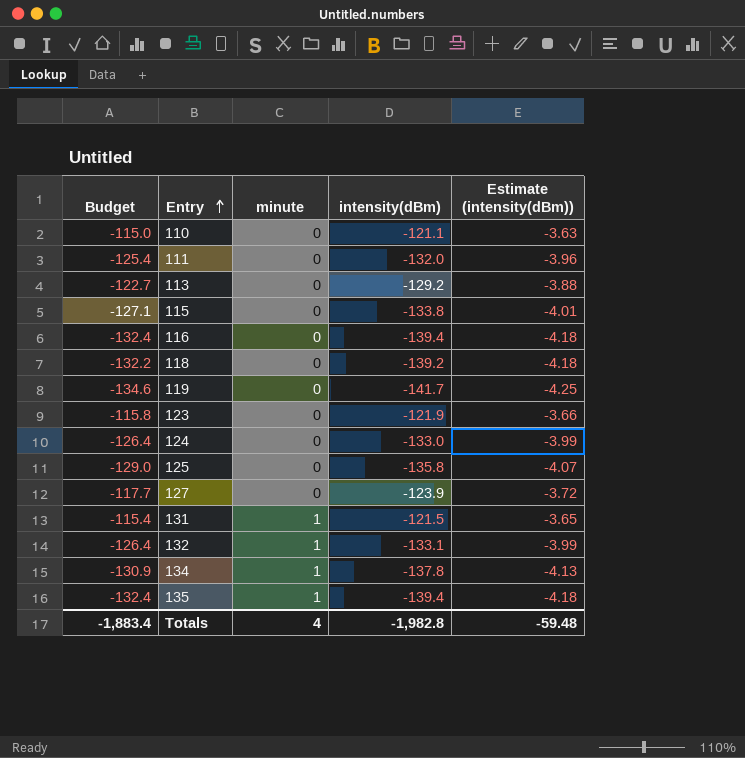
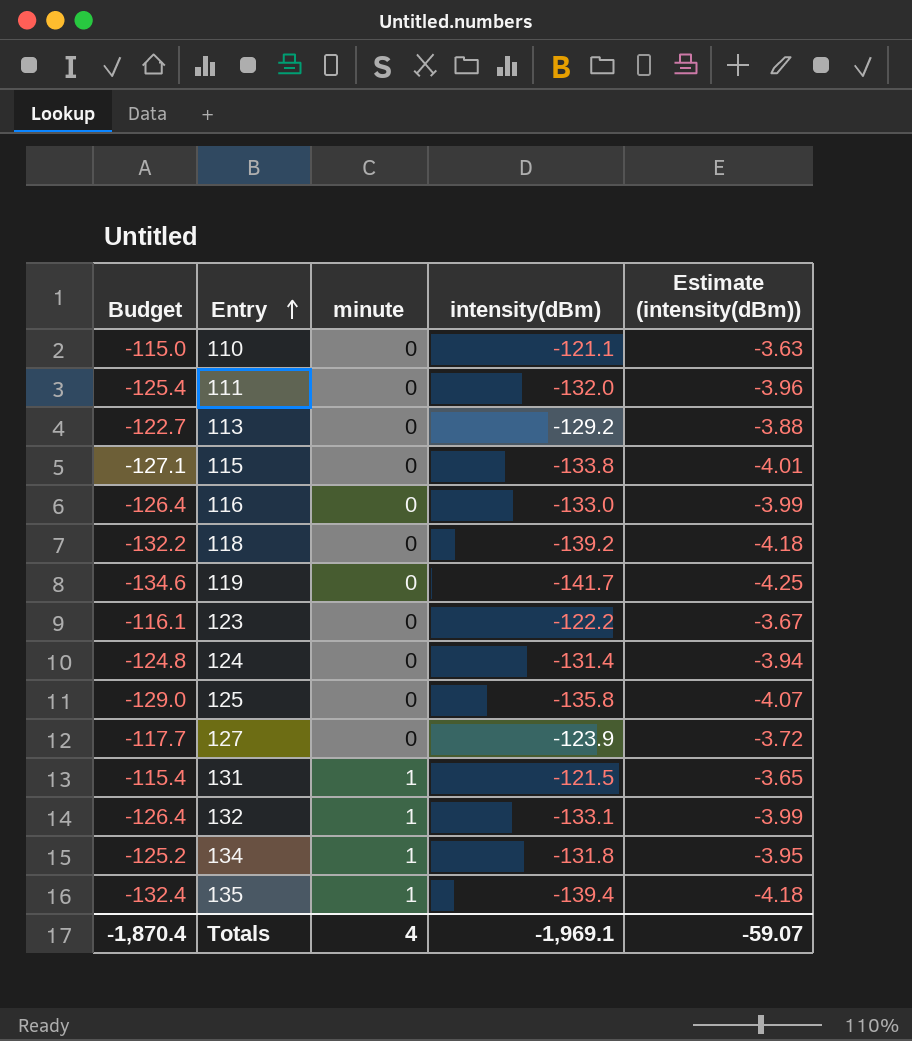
116 | Budget: -132.4 -> -126.4
116 | intensity(dBm): -139.4 -> -133.0
116 | Estimate (intensity(dBm)): -4.18 -> -3.99
123 | Budget: -115.8 -> -116.1
123 | intensity(dBm): -121.9 -> -122.2
123 | Estimate (intensity(dBm)): -3.66 -> -3.67
124 | Budget: -126.4 -> -124.8
124 | intensity(dBm): -133.0 -> -131.4
124 | Estimate (intensity(dBm)): -3.99 -> -3.94
134 | Budget: -130.9 -> -125.2
134 | intensity(dBm): -137.8 -> -131.8
134 | Estimate (intensity(dBm)): -4.13 -> -3.95
Totals | Budget: -1,883.4 -> -1,870.4
Totals | intensity(dBm): -1,982.8 -> -1,969.1
Totals | Estimate (intensity(dBm)): -59.48 -> -59.07

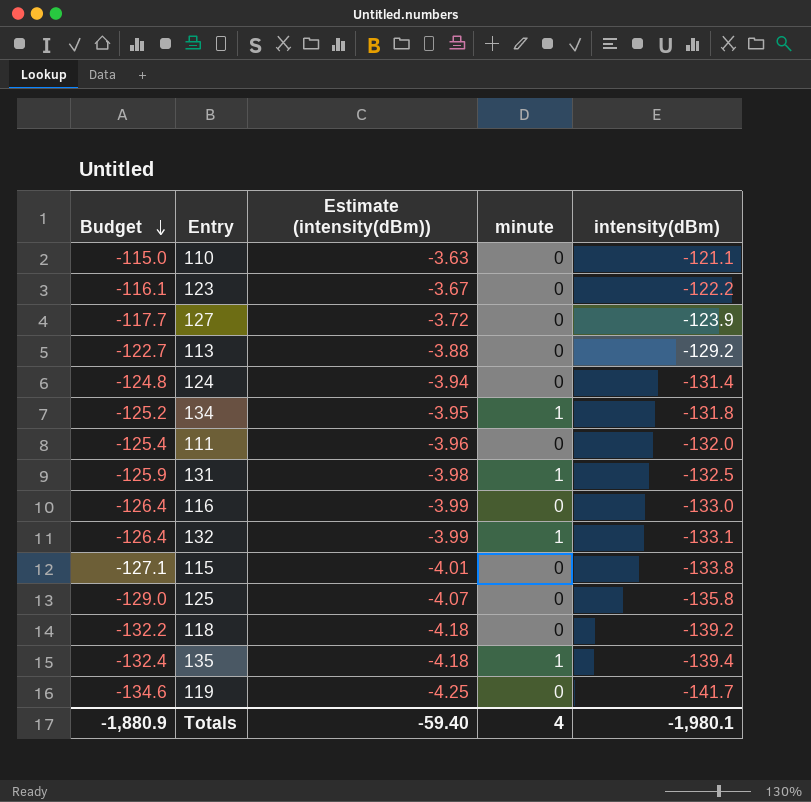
row order: Entry ascending -> Budget descending
column Estimate (intensity(dBm)) | position: 5 -> 3
131 | Budget: -115.4 -> -125.9
131 | Estimate (intensity(dBm)): -3.65 -> -3.98
131 | intensity(dBm): -121.5 -> -132.5
Totals | Budget: -1,870.4 -> -1,880.9
Totals | Estimate (intensity(dBm)): -59.07 -> -59.40
Totals | intensity(dBm): -1,969.1 -> -1,980.1

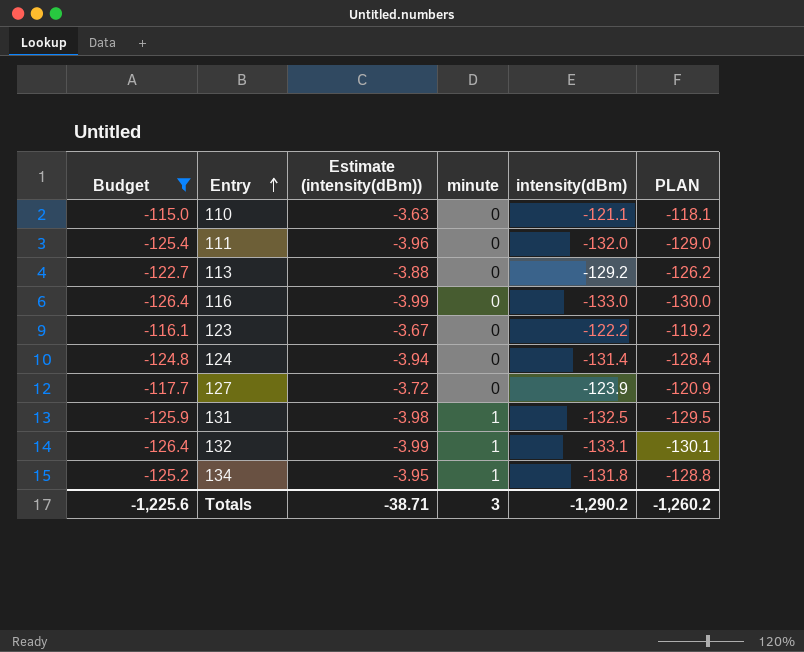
filter: none -> Budget >= -126.4
row order: Budget descending -> Entry ascending
column PLAN | formula: none -> [intensity(dBm)] + 3
Totals | Budget: -1,880.9 -> -1,225.6
Totals | Estimate (intensity(dBm)): -59.40 -> -38.71
Totals | minute: 4 -> 3
Totals | intensity(dBm): -1,980.1 -> -1,290.2

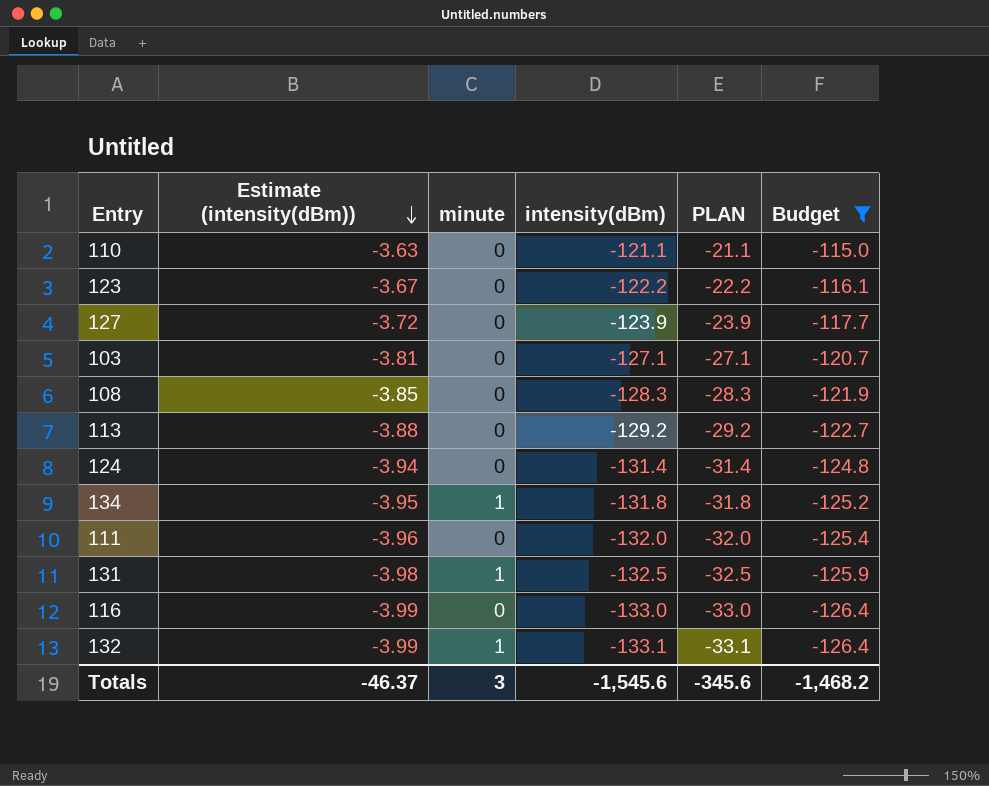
row order: Entry ascending -> Estimate (intensity(dBm)) descending
column PLAN | formula: [intensity(dBm)] + 3 -> [intensity(dBm)] + 100
column Budget | position: 1 -> 6
row 103: none -> -3.81 | 0 | -127.1 | -27.1 | -120.7
row 108: none -> -3.85 | 0 | -128.3 | -28.3 | -121.9
Totals | Estimate (intensity(dBm)): -38.71 -> -46.37
Totals | intensity(dBm): -1,290.2 -> -1,545.6
Totals | PLAN: -1,260.2 -> -345.6
Totals | Budget: -1,225.6 -> -1,468.2

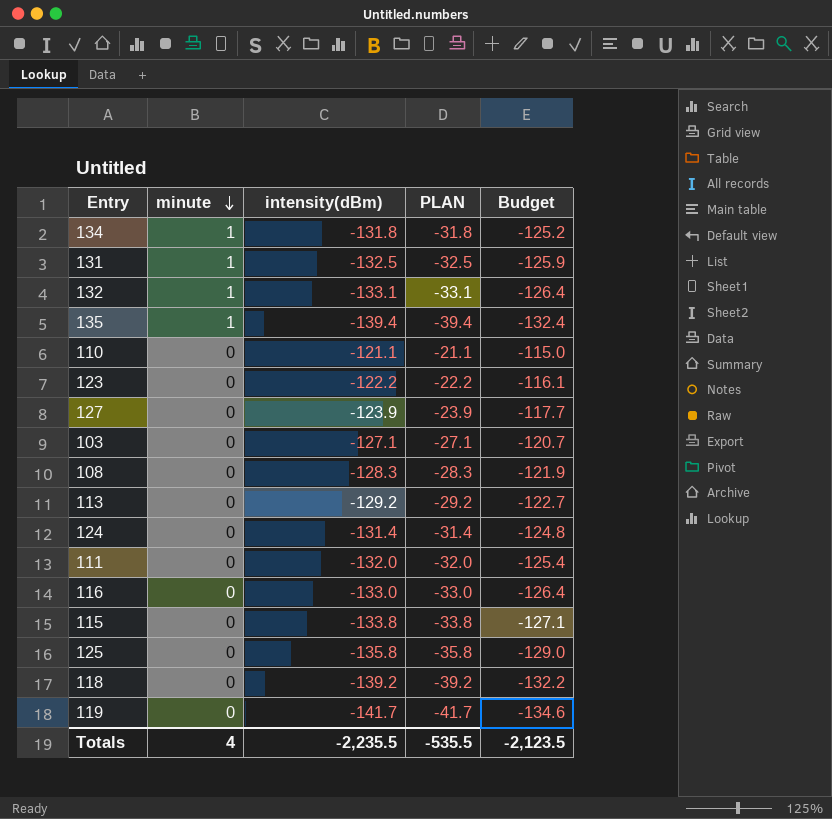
filter: Budget >= -126.4 -> none
row order: Estimate (intensity(dBm)) descending -> minute descending
column Estimate (intensity(dBm)) | formula: [intensity(dBm)] * 0.03 -> none
Totals | minute: 3 -> 4
Totals | intensity(dBm): -1,545.6 -> -2,235.5
Totals | PLAN: -345.6 -> -535.5
Totals | Budget: -1,468.2 -> -2,123.5

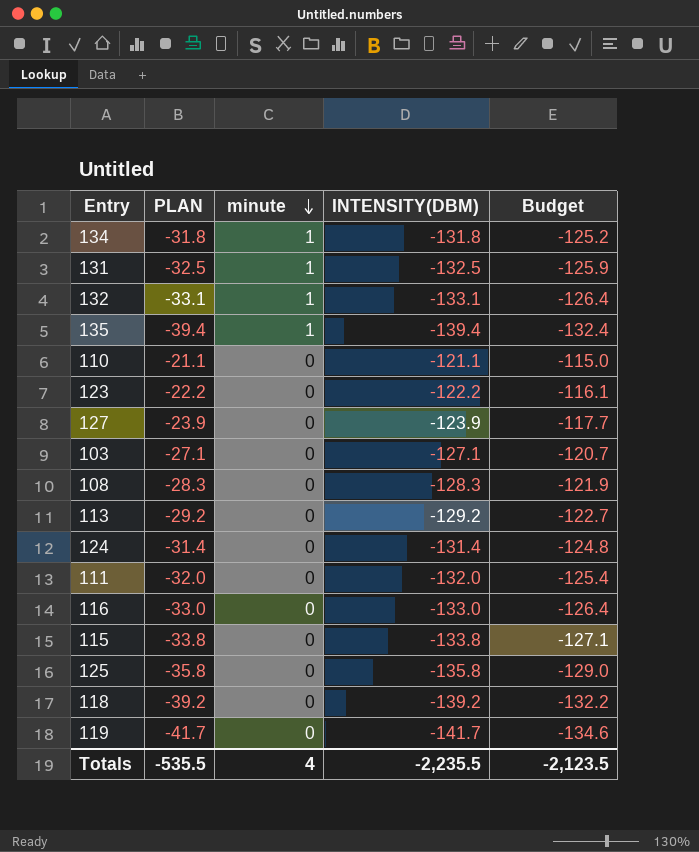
column PLAN | position: 4 -> 2
column name: intensity(dBm) -> INTENSITY(DBM)

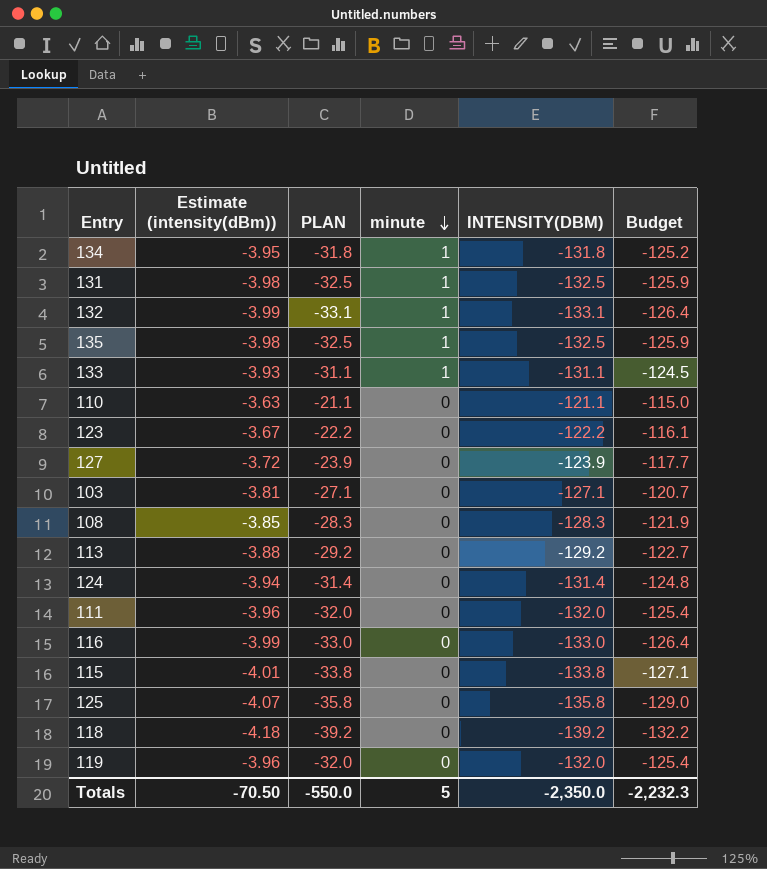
column Estimate (intensity(dBm)) | formula: none -> [INTENSITY(DBM)] * 0.03
135 | PLAN: -39.4 -> -32.5
135 | INTENSITY(DBM): -139.4 -> -132.5
135 | Budget: -132.4 -> -125.9
row 133: none -> -3.93 | -31.1 | 1 | -131.1 | -124.5
119 | PLAN: -41.7 -> -32.0
119 | INTENSITY(DBM): -141.7 -> -132.0
119 | Budget: -134.6 -> -125.4
Totals | PLAN: -535.5 -> -550.0
Totals | minute: 4 -> 5
Totals | INTENSITY(DBM): -2,235.5 -> -2,350.0
Totals | Budget: -2,123.5 -> -2,232.3

